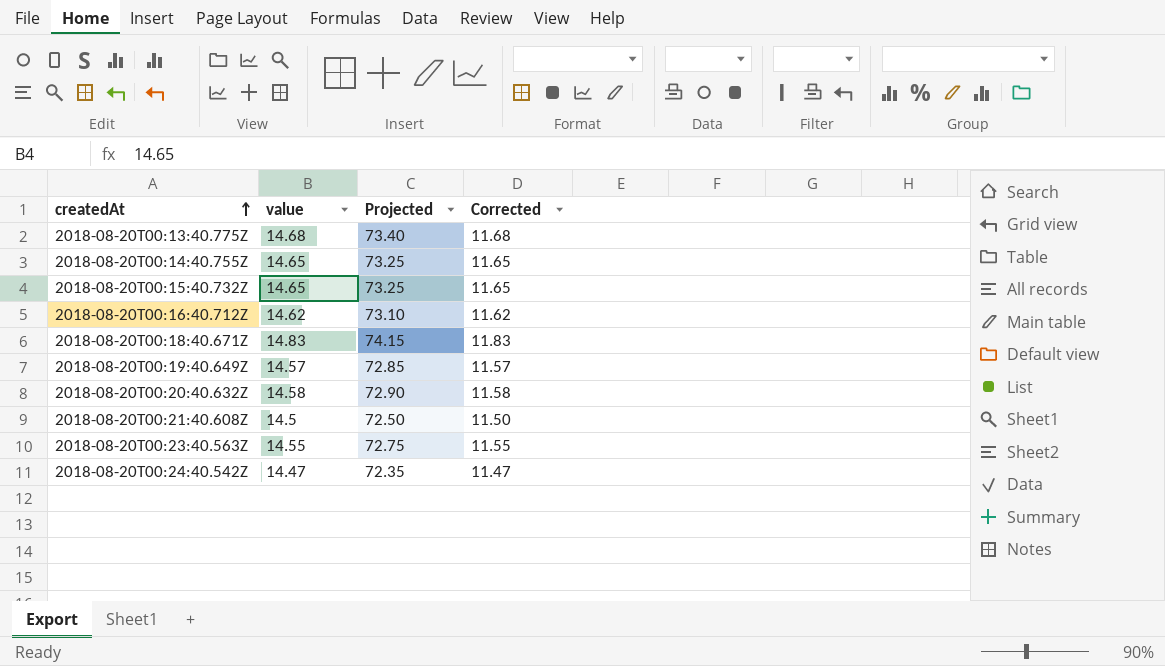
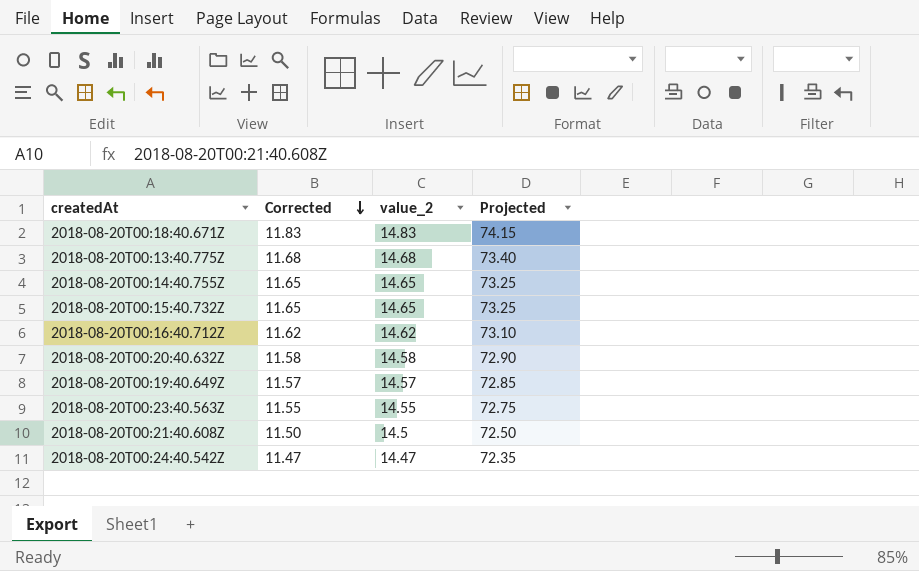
row order: createdAt ascending -> Corrected descending
column Corrected | position: 4 -> 2
column name: value -> value_2

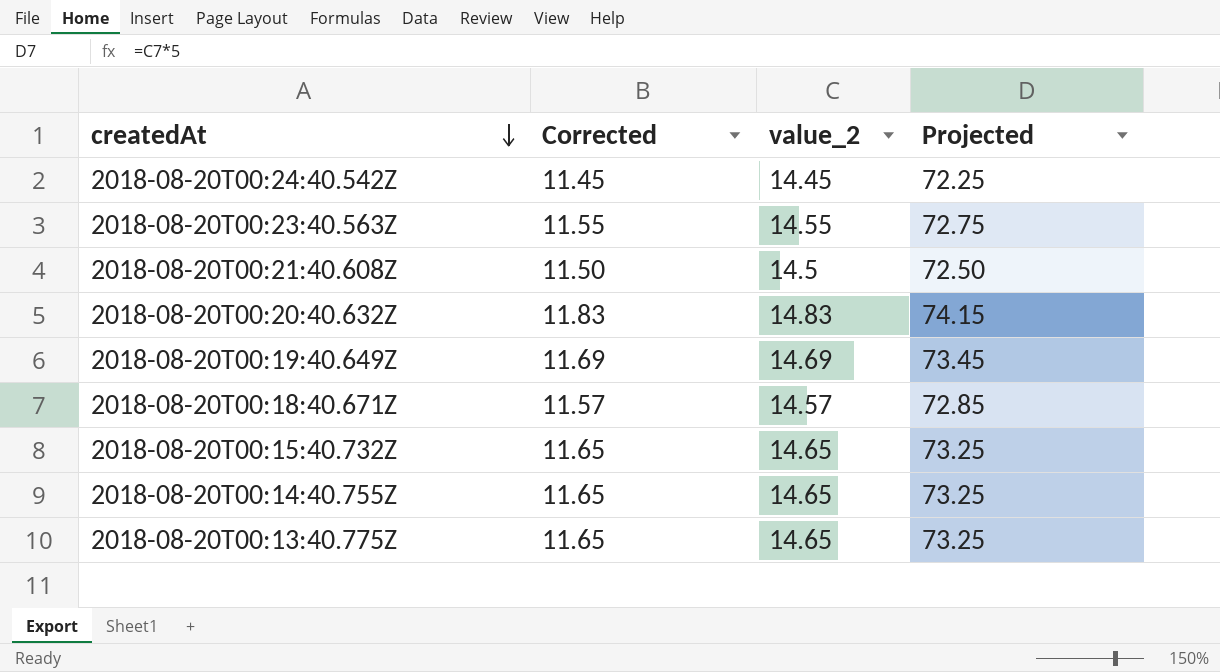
row order: Corrected descending -> createdAt descending
row 2018-08-20T00:16:40.712Z: 11.62 | 14.62 | 73.10 -> none
2018-08-20T00:24:40.542Z | Corrected: 11.47 -> 11.45
2018-08-20T00:24:40.542Z | value_2: 14.47 -> 14.45
2018-08-20T00:24:40.542Z | Projected: 72.35 -> 72.25
2018-08-20T00:20:40.632Z | Corrected: 11.58 -> 11.83
2018-08-20T00:20:40.632Z | value_2: 14.58 -> 14.83
2018-08-20T00:20:40.632Z | Projected: 72.90 -> 74.15
2018-08-20T00:19:40.649Z | Corrected: 11.57 -> 11.69
2018-08-20T00:19:40.649Z | value_2: 14.57 -> 14.69
2018-08-20T00:19:40.649Z | Projected: 72.85 -> 73.45
2018-08-20T00:18:40.671Z | Corrected: 11.83 -> 11.57
2018-08-20T00:18:40.671Z | value_2: 14.83 -> 14.57
2018-08-20T00:18:40.671Z | Projected: 74.15 -> 72.85
2018-08-20T00:13:40.775Z | Corrected: 11.68 -> 11.65
2018-08-20T00:13:40.775Z | value_2: 14.68 -> 14.65
2018-08-20T00:13:40.775Z | Projected: 73.40 -> 73.25

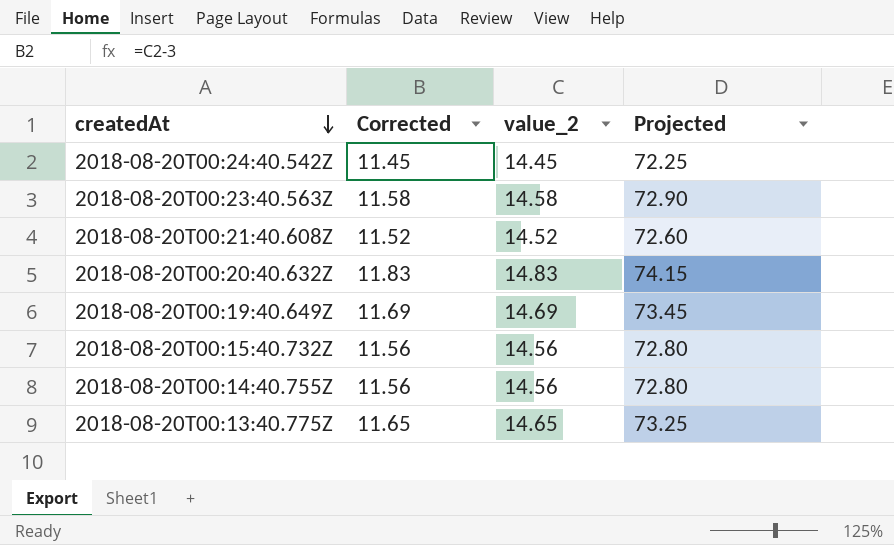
row 2018-08-20T00:18:40.671Z: 11.57 | 14.57 | 72.85 -> none
2018-08-20T00:23:40.563Z | Corrected: 11.55 -> 11.58
2018-08-20T00:23:40.563Z | value_2: 14.55 -> 14.58
2018-08-20T00:23:40.563Z | Projected: 72.75 -> 72.90
2018-08-20T00:21:40.608Z | Corrected: 11.50 -> 11.52
2018-08-20T00:21:40.608Z | value_2: 14.5 -> 14.52
2018-08-20T00:21:40.608Z | Projected: 72.50 -> 72.60
2018-08-20T00:15:40.732Z | Corrected: 11.65 -> 11.56
2018-08-20T00:15:40.732Z | value_2: 14.65 -> 14.56
2018-08-20T00:15:40.732Z | Projected: 73.25 -> 72.80
2018-08-20T00:14:40.755Z | Corrected: 11.65 -> 11.56
2018-08-20T00:14:40.755Z | value_2: 14.65 -> 14.56
2018-08-20T00:14:40.755Z | Projected: 73.25 -> 72.80

